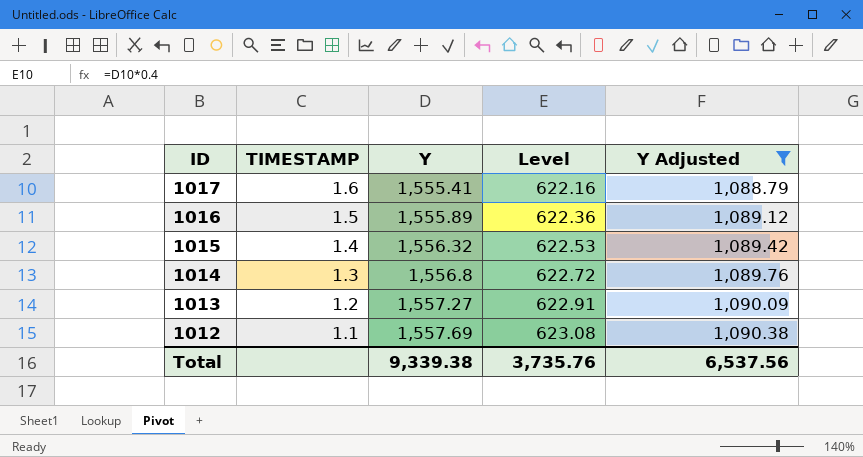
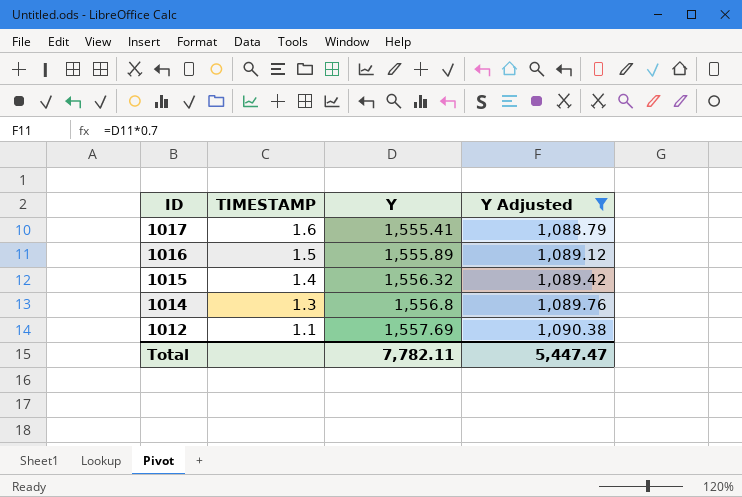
column Level | formula: [Y] * 0.4 -> none
row 1013: 1.2 | 1,557.27 | 622.91 | 1,090.09 -> none
Total | Y: 9,339.38 -> 7,782.11
Total | Y Adjusted: 6,537.56 -> 5,447.47

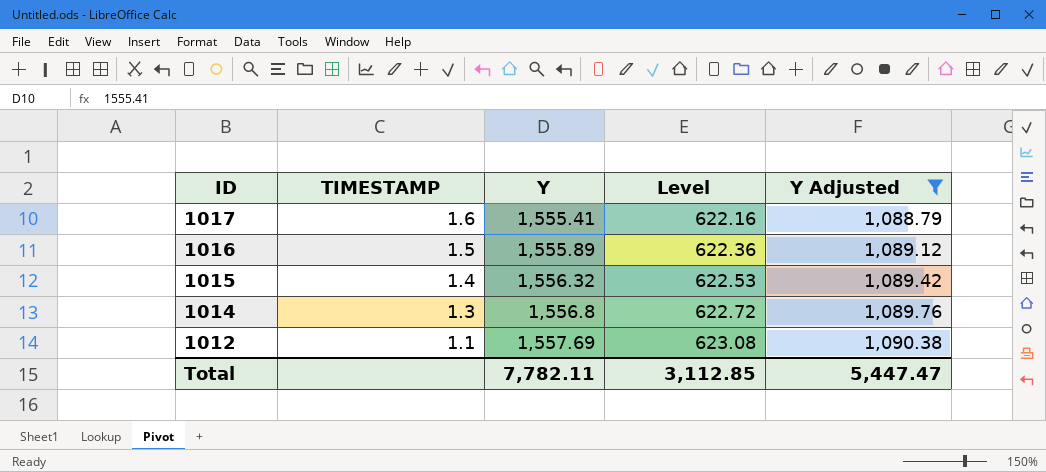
column Level | formula: none -> [Y] * 0.4

